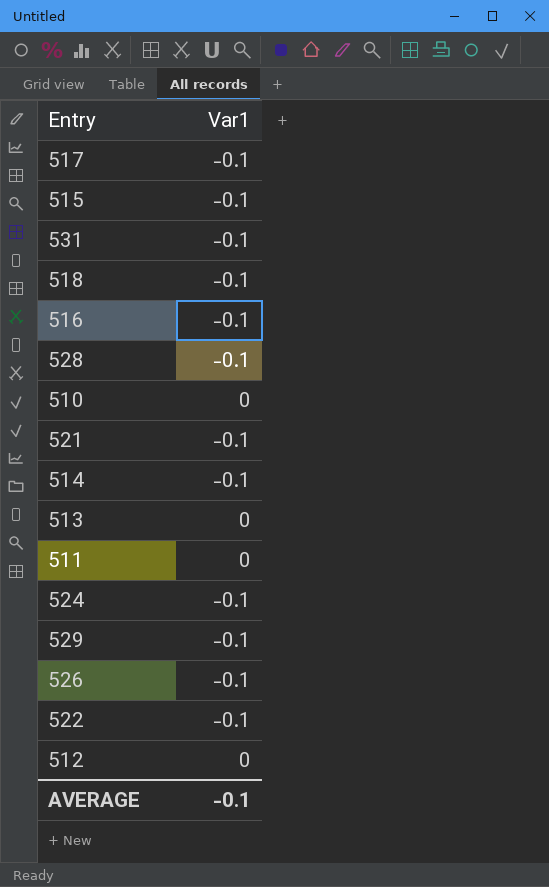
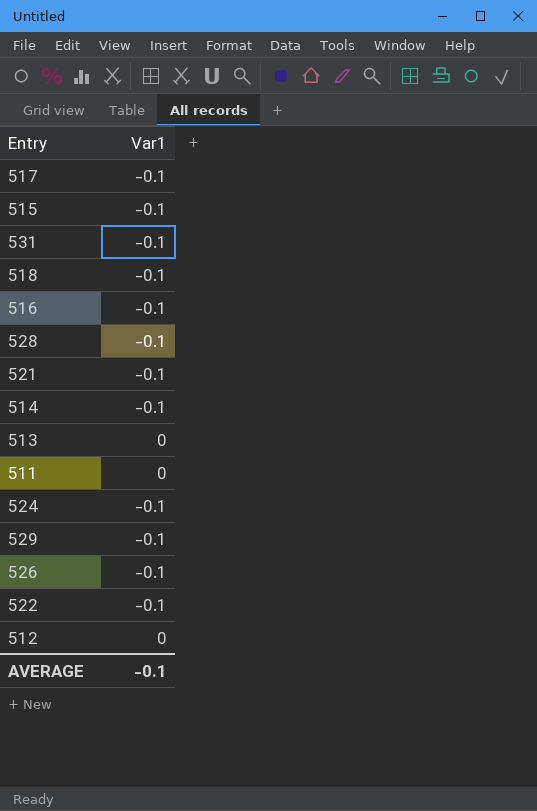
row 510: 0 -> none

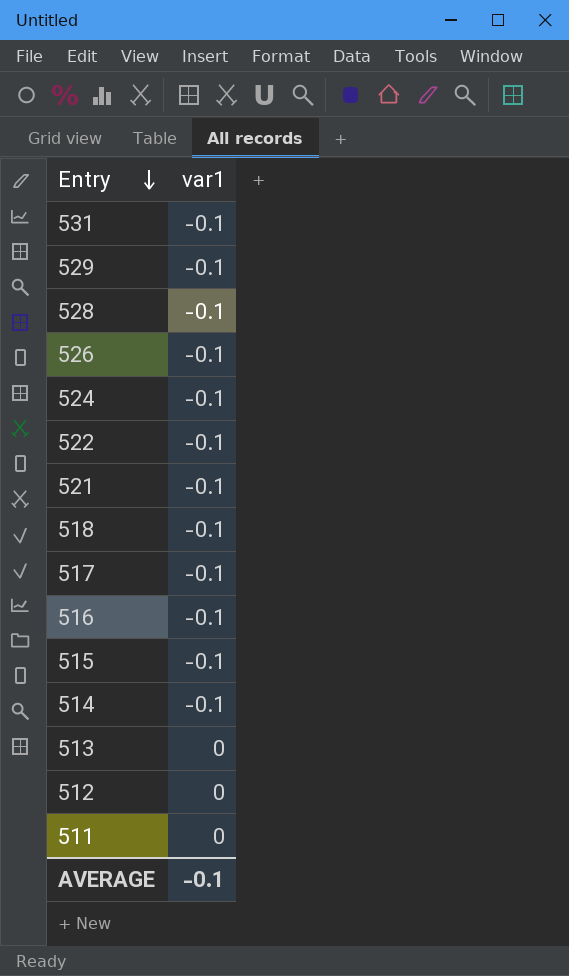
row order: none -> Entry descending
column name: Var1 -> var1

